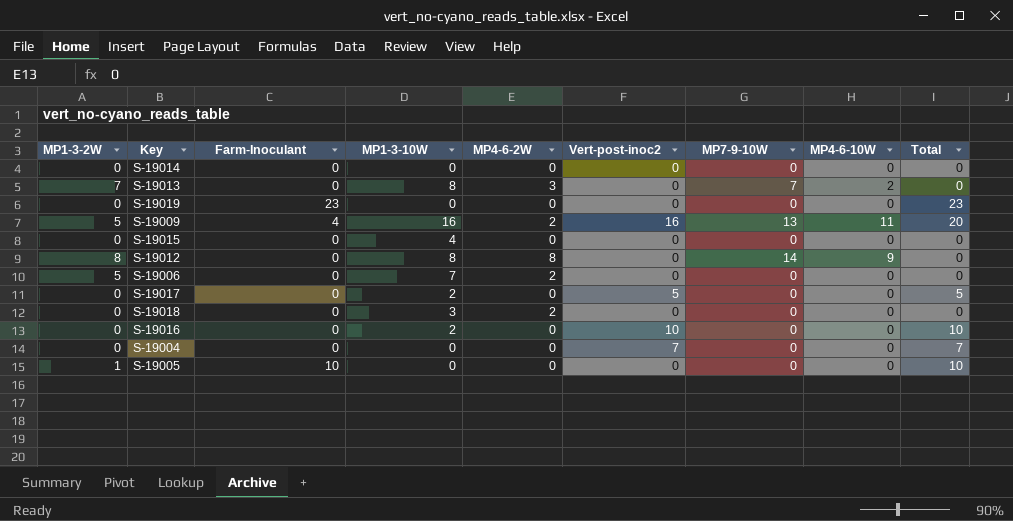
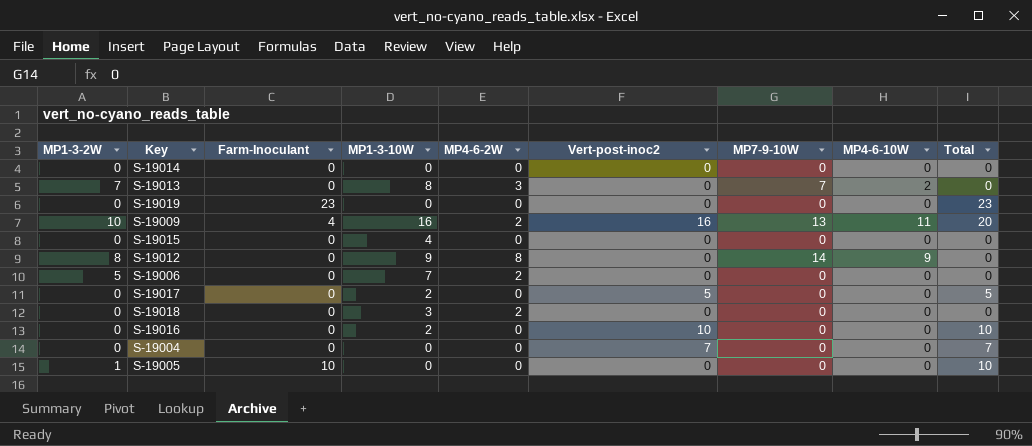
S-19009 | MP1-3-2W: 5 -> 10
S-19012 | MP1-3-10W: 8 -> 9

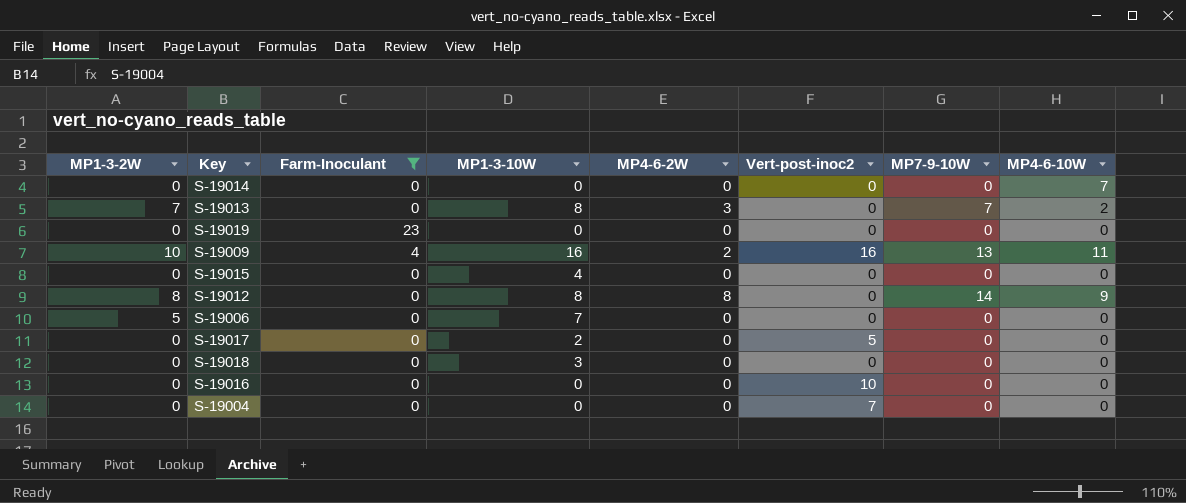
filter: none -> Farm-Inoculant != 10
column Total | formula: [Farm-Inoculant] + [Vert-post-inoc2] -> none
S-19014 | MP4-6-10W: 0 -> 7
S-19012 | MP1-3-10W: 9 -> 8
S-19006 | MP4-6-2W: 2 -> 0
S-19018 | MP4-6-2W: 2 -> 0
S-19016 | MP1-3-10W: 2 -> 0

